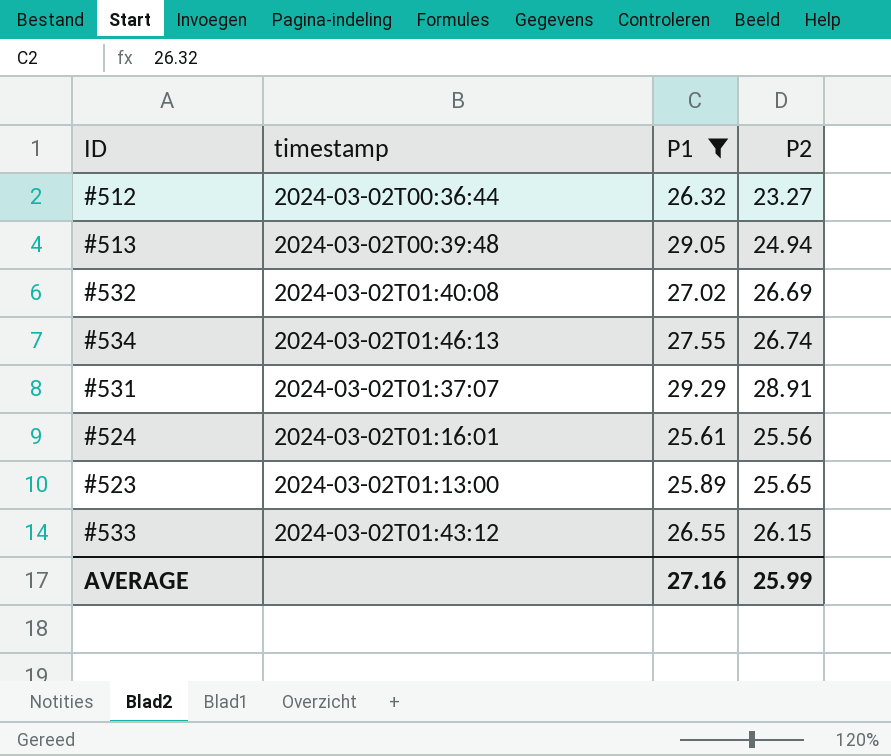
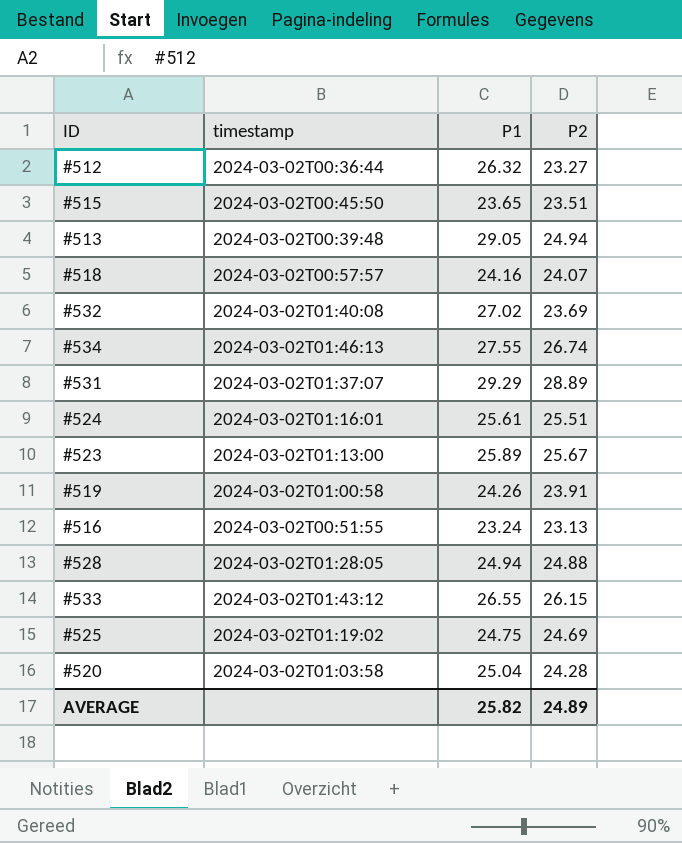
filter: P1 >= 25.61 -> none
#532 | P2: 26.69 -> 23.69
#531 | P2: 28.91 -> 28.89
#524 | P2: 25.56 -> 25.51
#523 | P2: 25.65 -> 25.67
AVERAGE | P1: 27.16 -> 25.82
AVERAGE | P2: 25.99 -> 24.89

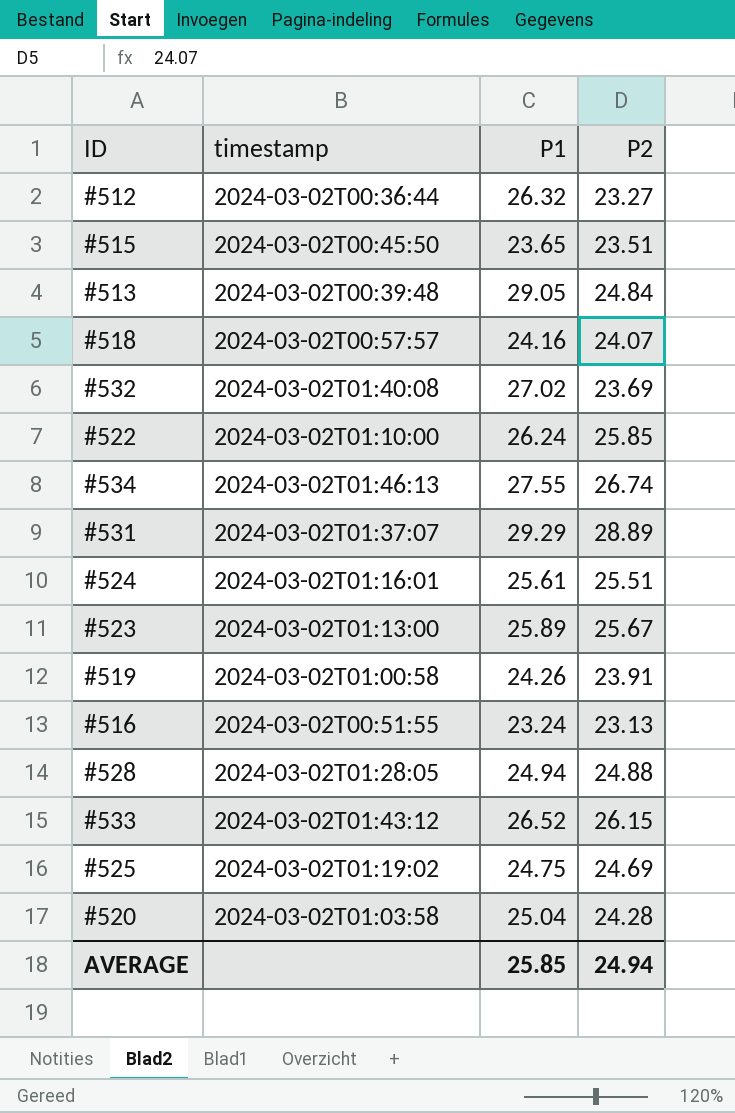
#513 | P2: 24.94 -> 24.84
row #522: none -> 2024-03-02T01:10:00 | 26.24 | 25.85
#533 | P1: 26.55 -> 26.52
AVERAGE | P1: 25.82 -> 25.85
AVERAGE | P2: 24.89 -> 24.94

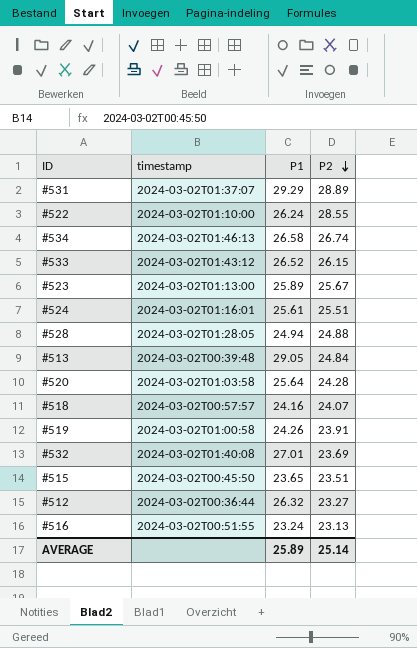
row order: none -> P2 descending
row #525: 2024-03-02T01:19:02 | 24.75 | 24.69 -> none
#522 | P2: 25.85 -> 28.55
#534 | P1: 27.55 -> 26.58
#520 | P1: 25.04 -> 25.64
#532 | P1: 27.02 -> 27.01
AVERAGE | P1: 25.85 -> 25.89
AVERAGE | P2: 24.94 -> 25.14

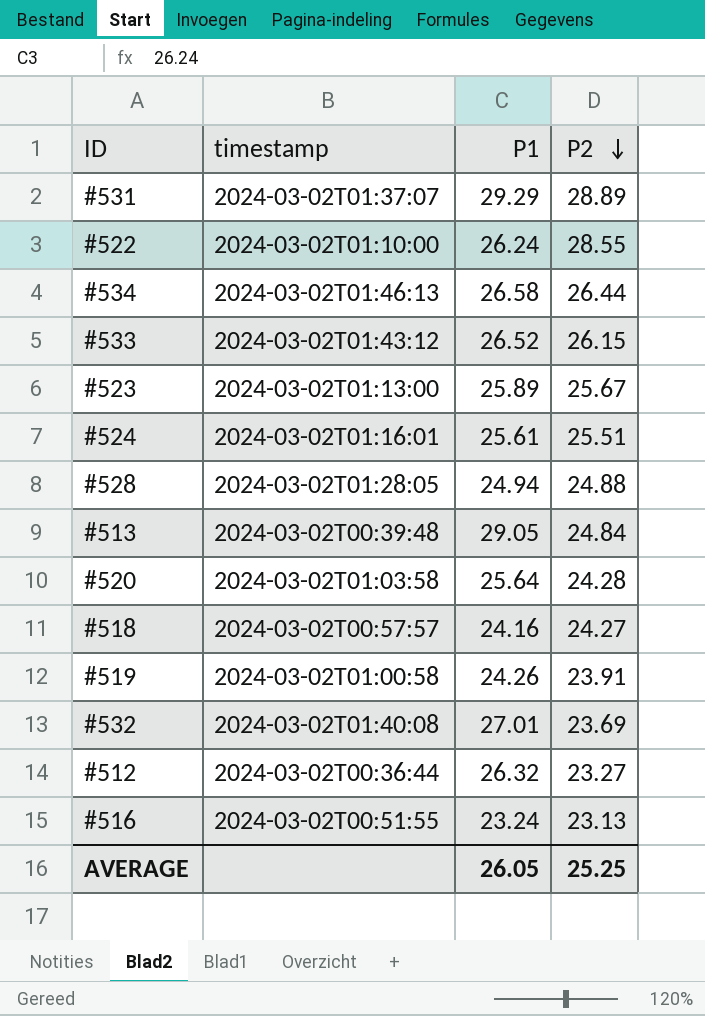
row #515: 2024-03-02T00:45:50 | 23.65 | 23.51 -> none
#534 | P2: 26.74 -> 26.44
#518 | P2: 24.07 -> 24.27
AVERAGE | P1: 25.89 -> 26.05
AVERAGE | P2: 25.14 -> 25.25

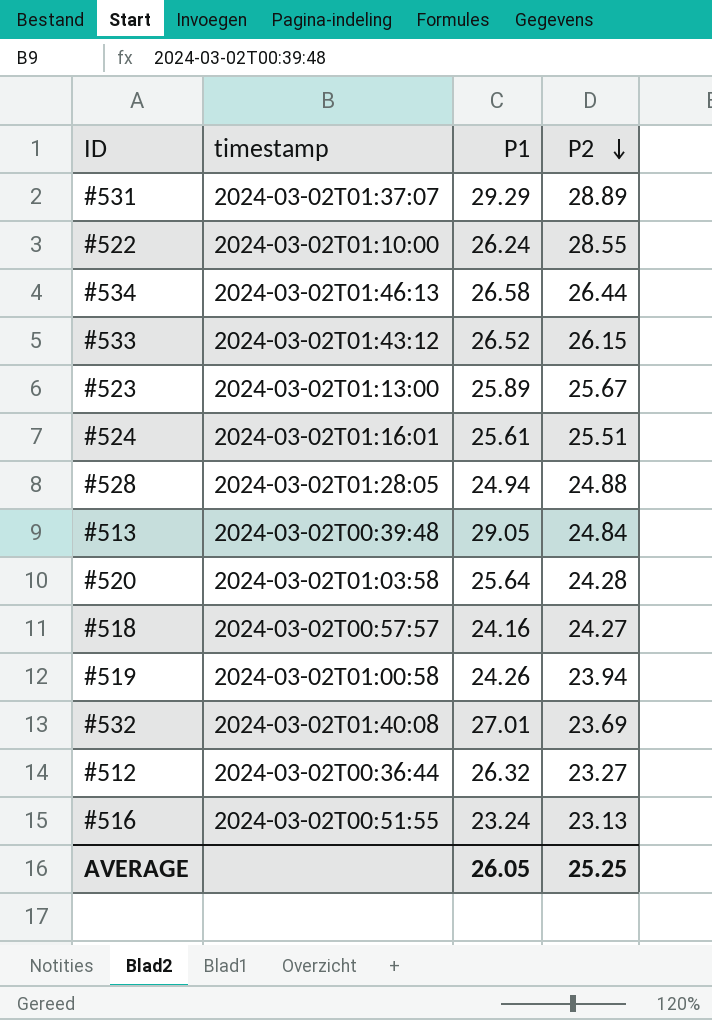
#519 | P2: 23.91 -> 23.94

